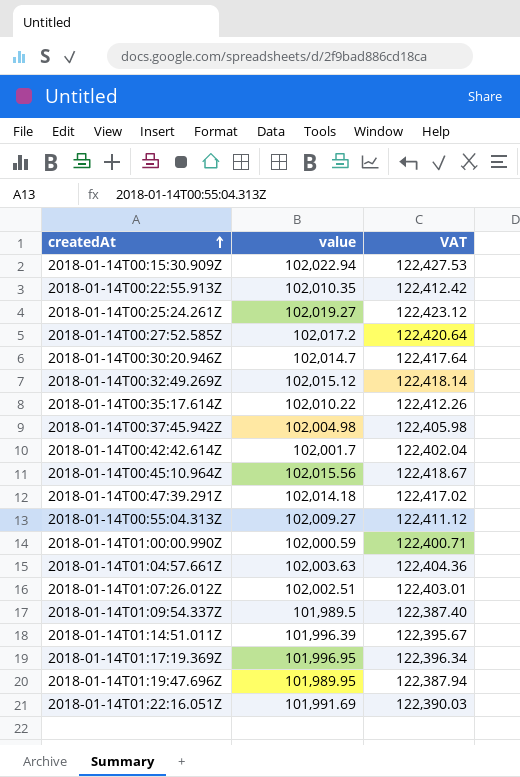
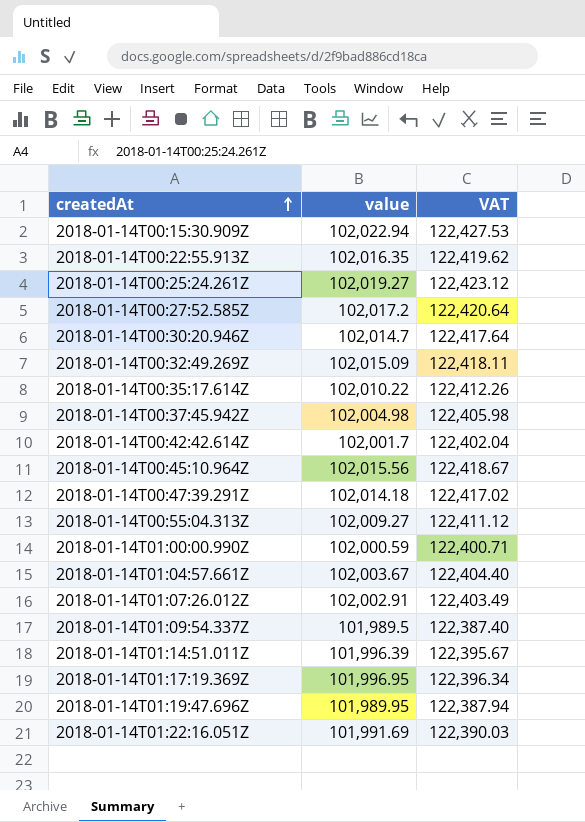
2018-01-14T00:22:55.913Z | value: 102,010.35 -> 102,016.35
2018-01-14T00:22:55.913Z | VAT: 122,412.42 -> 122,419.62
2018-01-14T00:32:49.269Z | value: 102,015.12 -> 102,015.09
2018-01-14T00:32:49.269Z | VAT: 122,418.14 -> 122,418.11
2018-01-14T01:04:57.661Z | value: 102,003.63 -> 102,003.67
2018-01-14T01:04:57.661Z | VAT: 122,404.36 -> 122,404.40
2018-01-14T01:07:26.012Z | value: 102,002.51 -> 102,002.91
2018-01-14T01:07:26.012Z | VAT: 122,403.01 -> 122,403.49

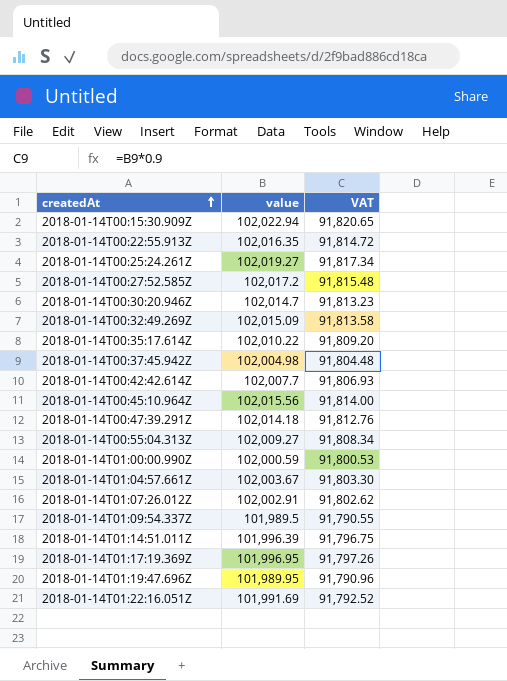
column VAT | formula: [value] * 1.2 -> [value] * 0.9
2018-01-14T00:42:42.614Z | value: 102,001.7 -> 102,007.7

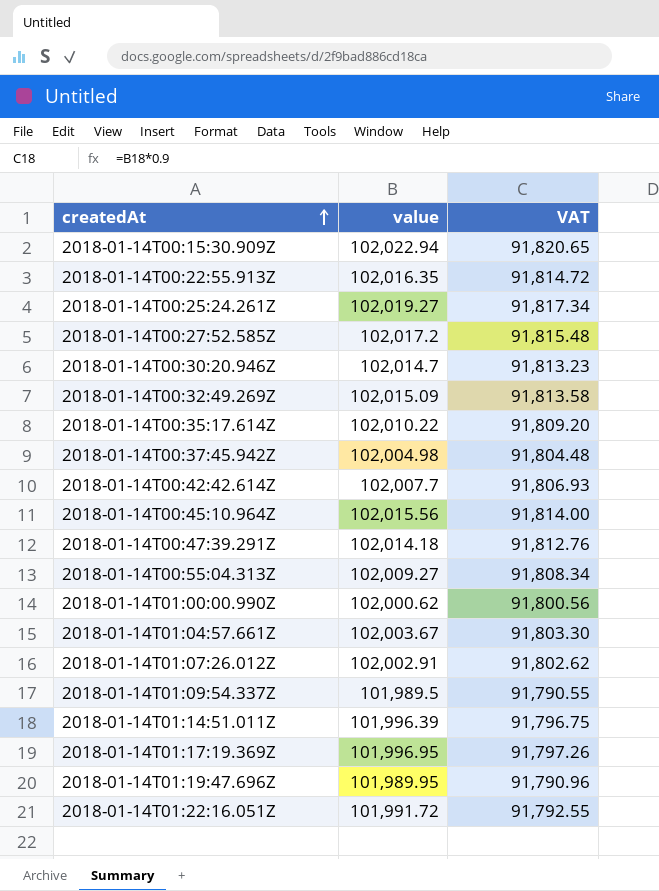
2018-01-14T01:00:00.990Z | value: 102,000.59 -> 102,000.62
2018-01-14T01:00:00.990Z | VAT: 91,800.53 -> 91,800.56
2018-01-14T01:22:16.051Z | value: 101,991.69 -> 101,991.72
2018-01-14T01:22:16.051Z | VAT: 91,792.52 -> 91,792.55

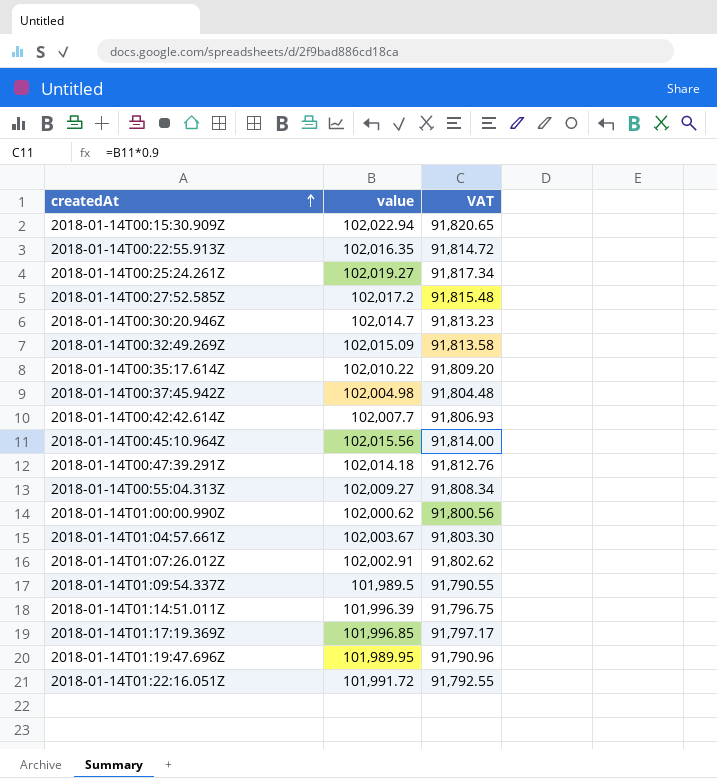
2018-01-14T01:17:19.369Z | value: 101,996.95 -> 101,996.85
2018-01-14T01:17:19.369Z | VAT: 91,797.26 -> 91,797.17

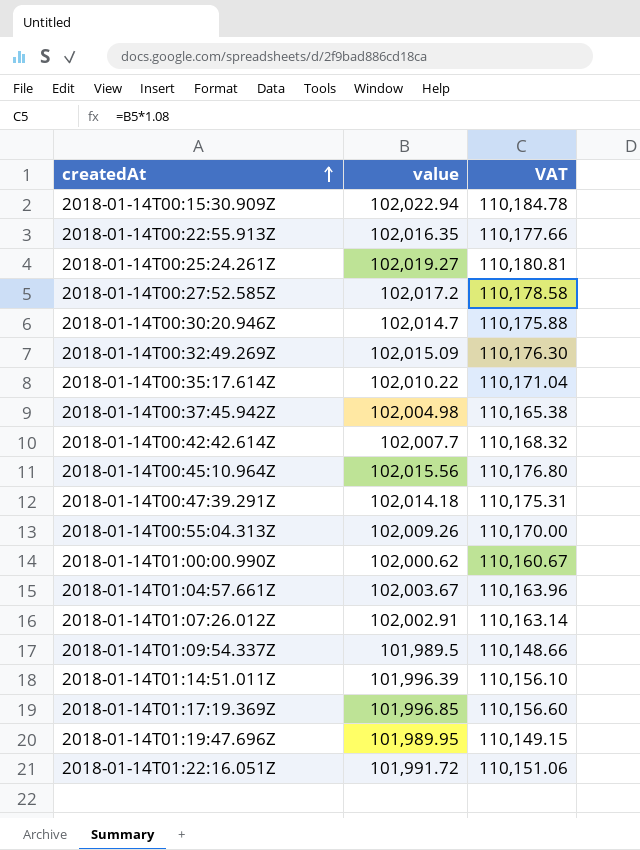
column VAT | formula: [value] * 0.9 -> [value] * 1.08
2018-01-14T00:55:04.313Z | value: 102,009.27 -> 102,009.26

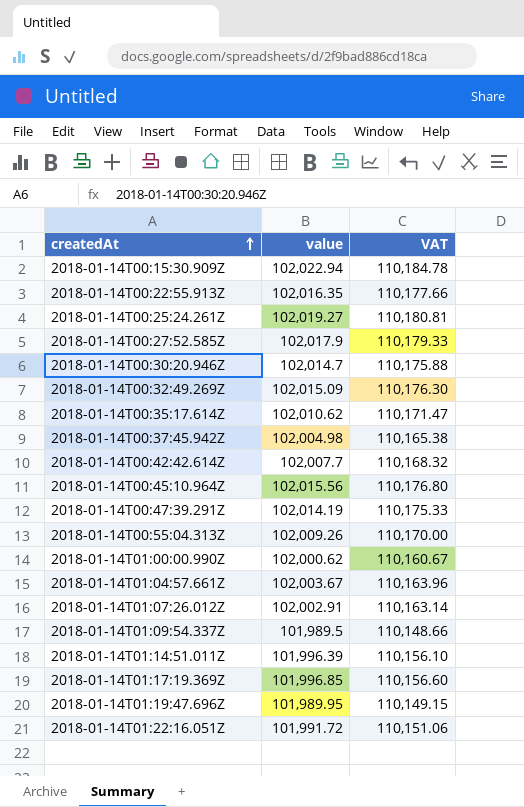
2018-01-14T00:27:52.585Z | value: 102,017.2 -> 102,017.9
2018-01-14T00:27:52.585Z | VAT: 110,178.58 -> 110,179.33
2018-01-14T00:35:17.614Z | value: 102,010.22 -> 102,010.62
2018-01-14T00:35:17.614Z | VAT: 110,171.04 -> 110,171.47
2018-01-14T00:47:39.291Z | value: 102,014.18 -> 102,014.19
2018-01-14T00:47:39.291Z | VAT: 110,175.31 -> 110,175.33

